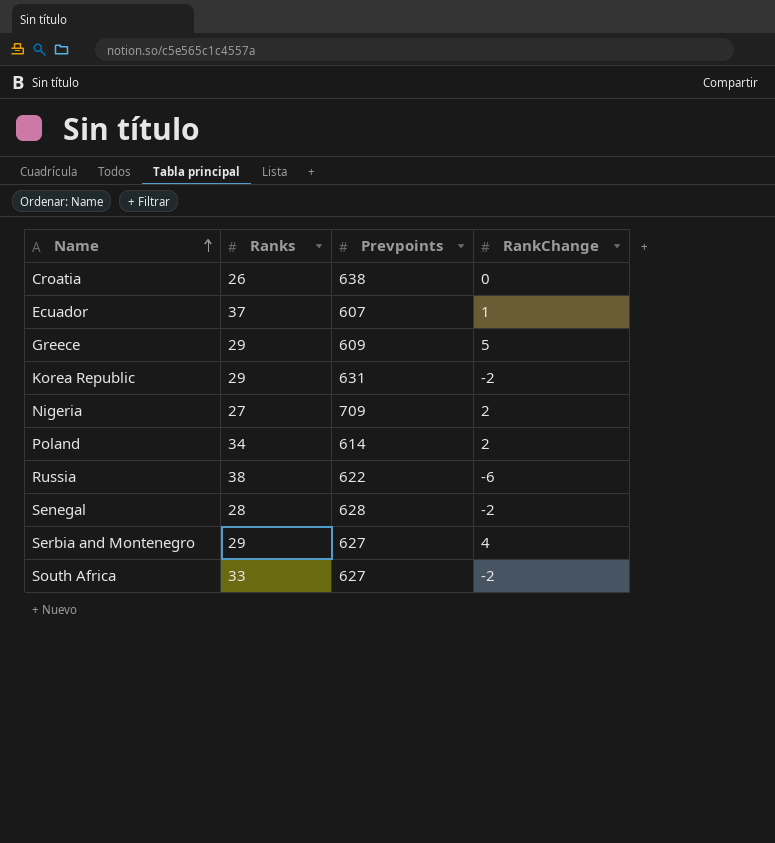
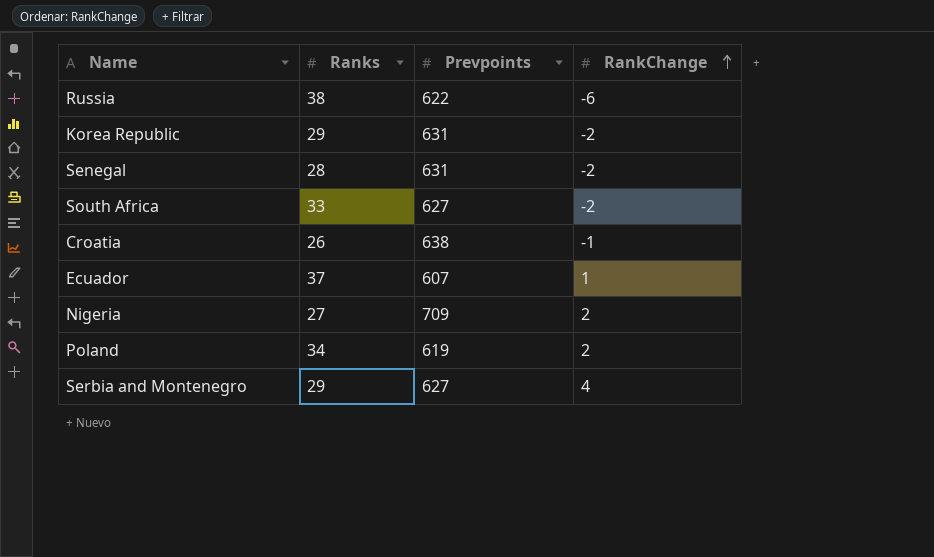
row order: Name ascending -> RankChange ascending
row Greece: 29 | 609 | 5 -> none
Senegal | Prevpoints: 628 -> 631
Croatia | RankChange: 0 -> -1
Poland | Prevpoints: 614 -> 619

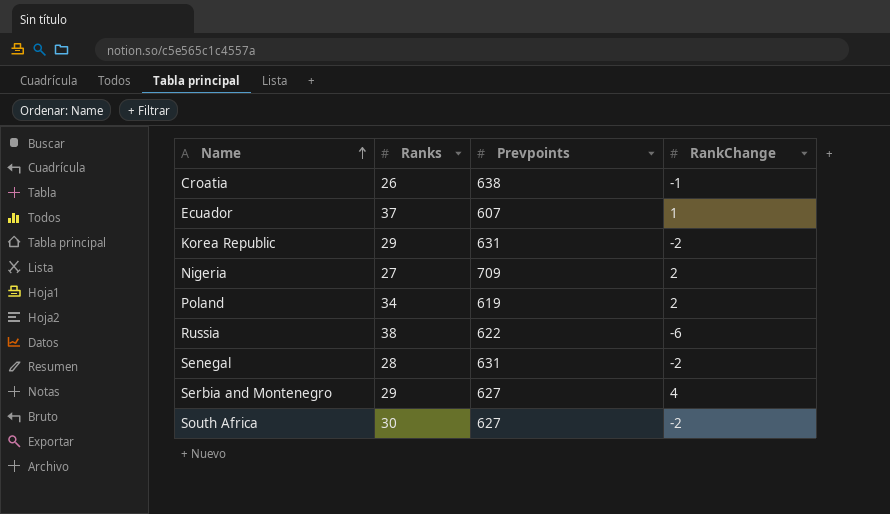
row order: RankChange ascending -> Name ascending
South Africa | Ranks: 33 -> 30

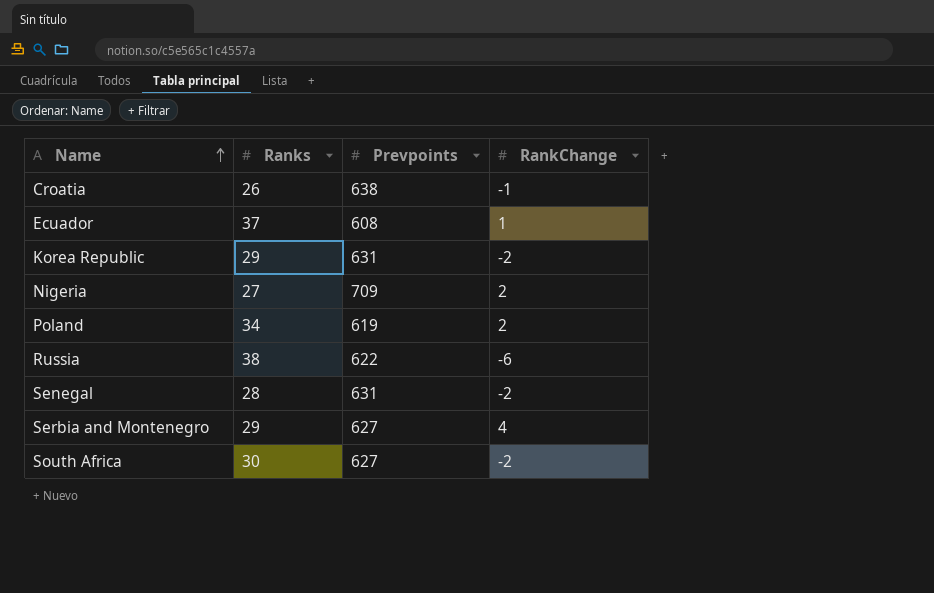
Ecuador | Prevpoints: 607 -> 608

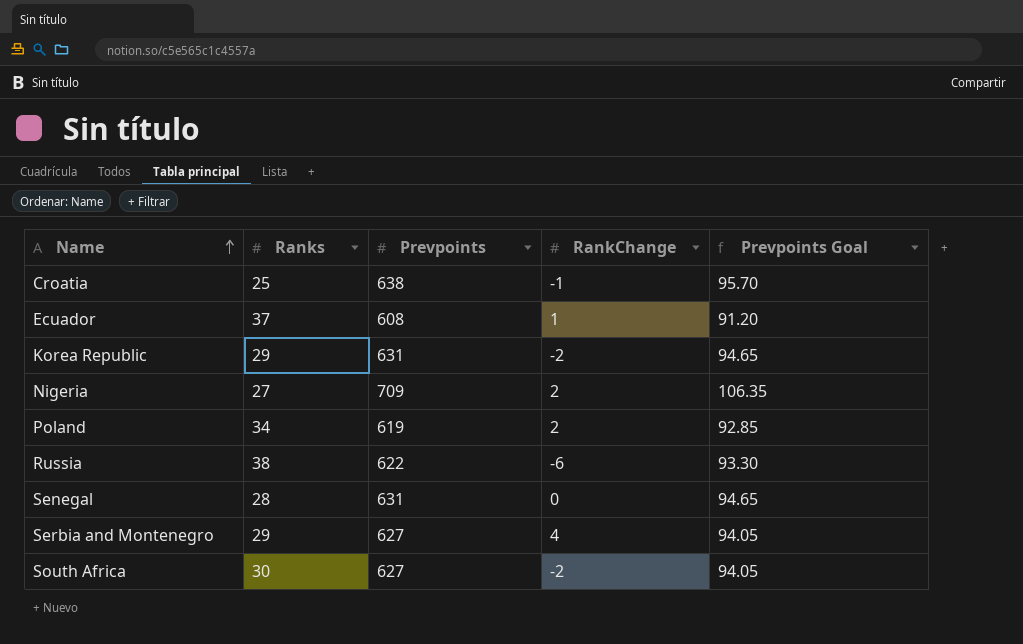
column Prevpoints Goal | formula: none -> [Prevpoints] * 0.15
Croatia | Ranks: 26 -> 25
Senegal | RankChange: -2 -> 0

